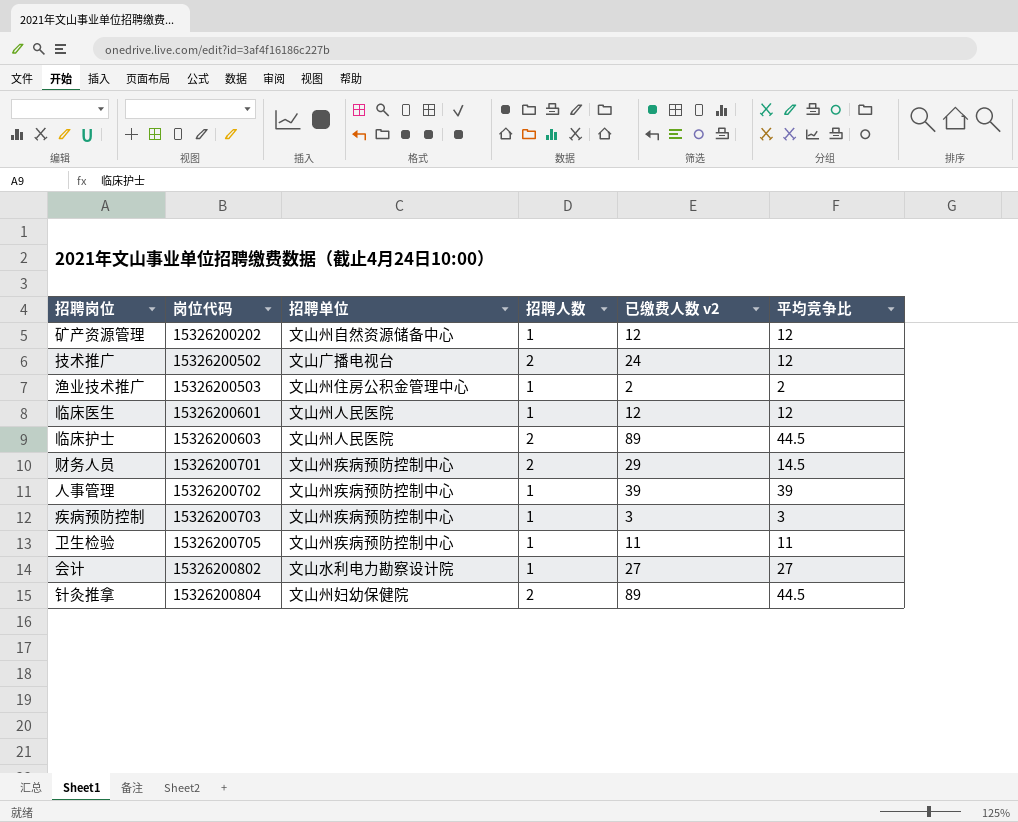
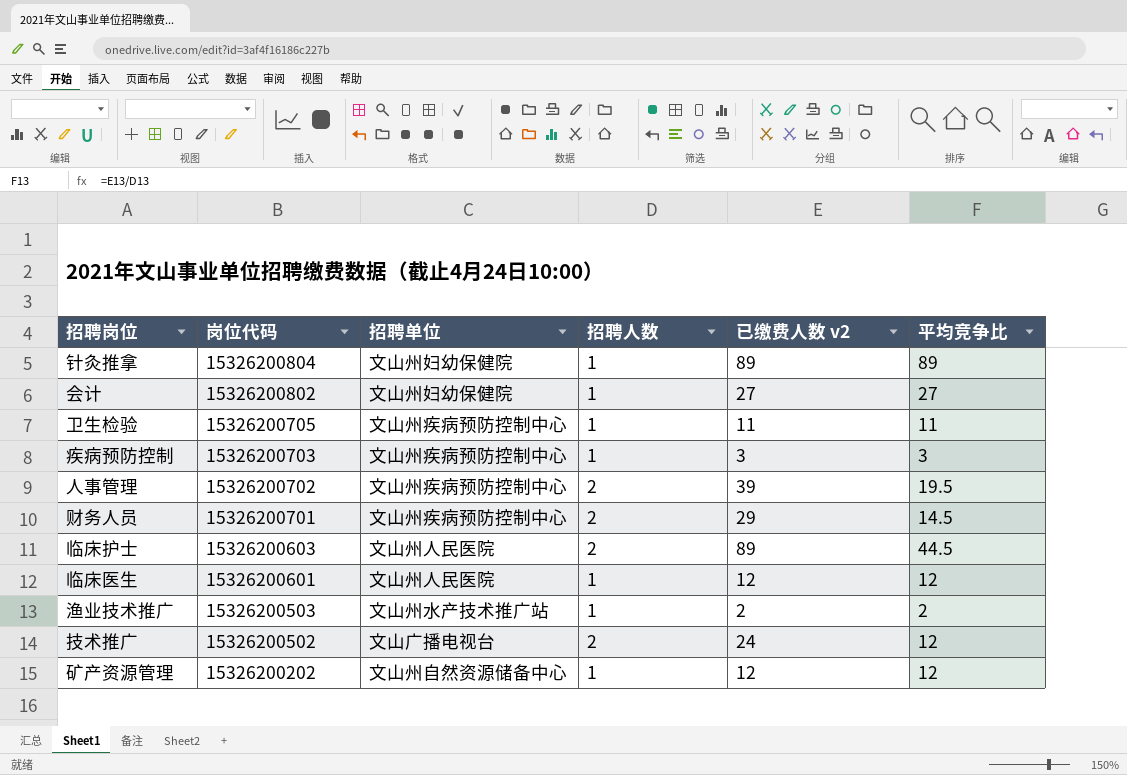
row order: 岗位代码 ascending -> 岗位代码 descending
针灸推拿 | 招聘人数: 2 -> 1
针灸推拿 | 平均竞争比: 44.5 -> 89
会计 | 招聘单位: 文山水利电力勘察设计院 -> 文山州妇幼保健院
人事管理 | 招聘人数: 1 -> 2
人事管理 | 平均竞争比: 39 -> 19.5
渔业技术推广 | 招聘单位: 文山州住房公积金管理中心 -> 文山州水产技术推广站

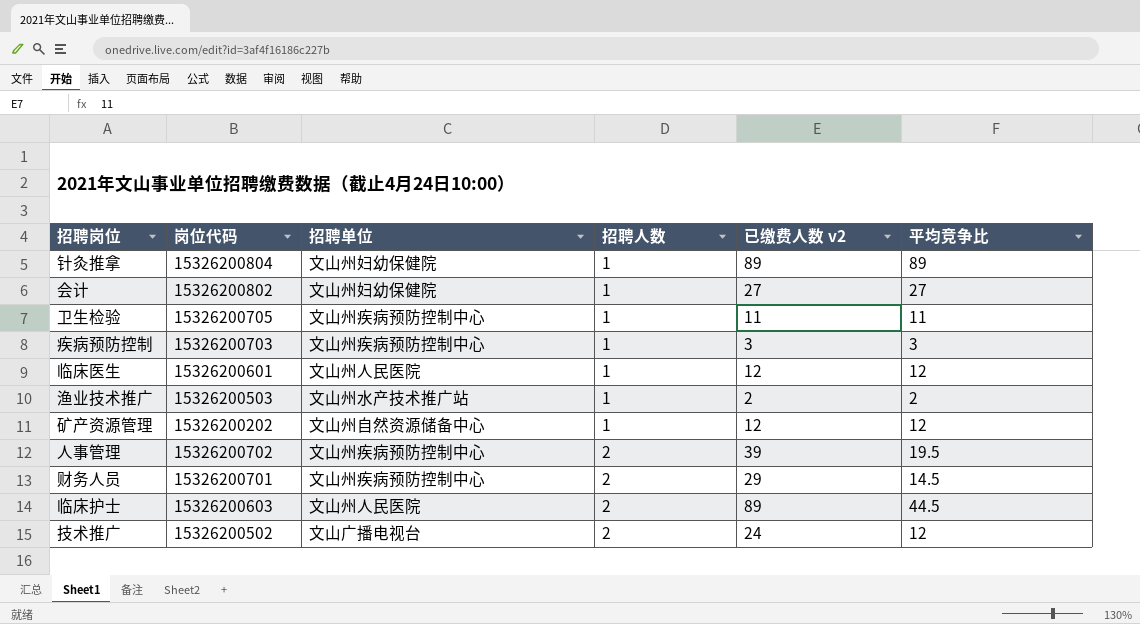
row order: 岗位代码 descending -> 招聘人数 ascending

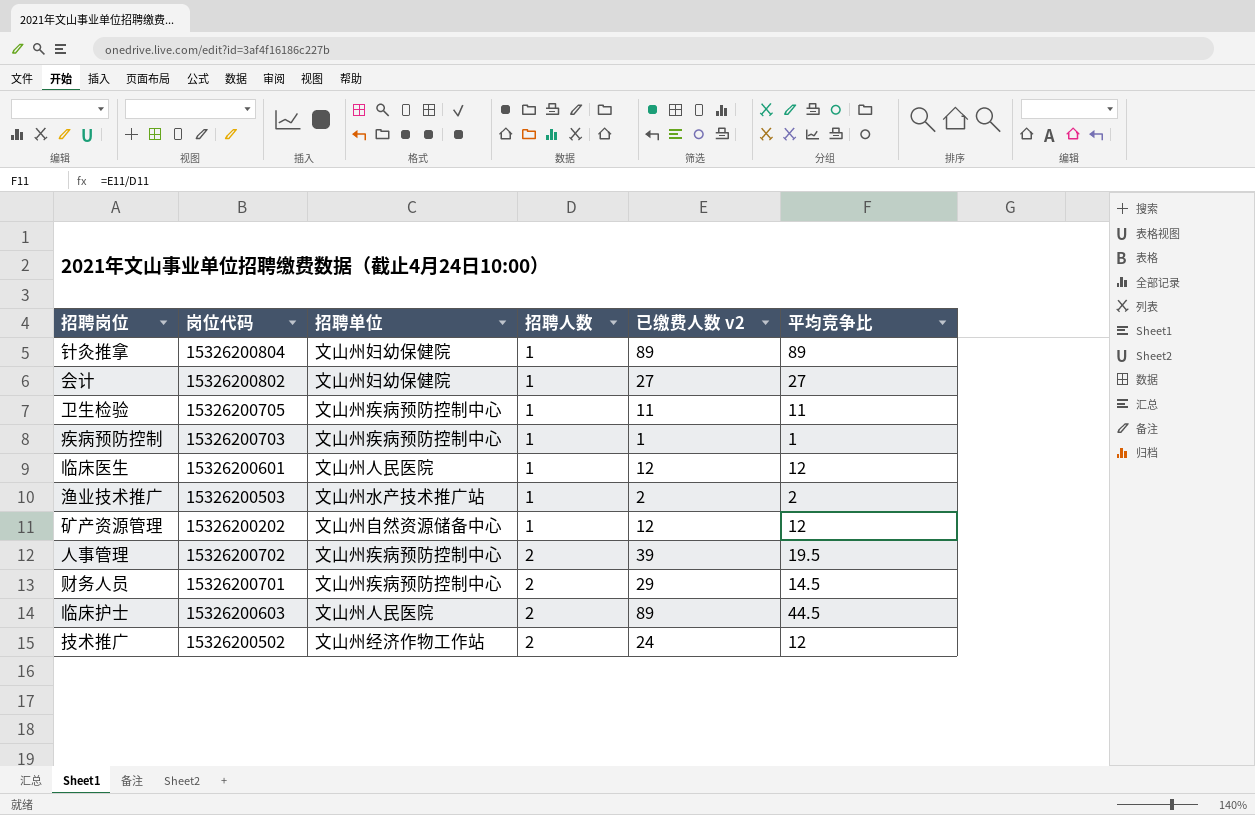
疾病预防控制 | 已缴费人数 v2: 3 -> 1
疾病预防控制 | 平均竞争比: 3 -> 1
技术推广 | 招聘单位: 文山广播电视台 -> 文山州经济作物工作站

